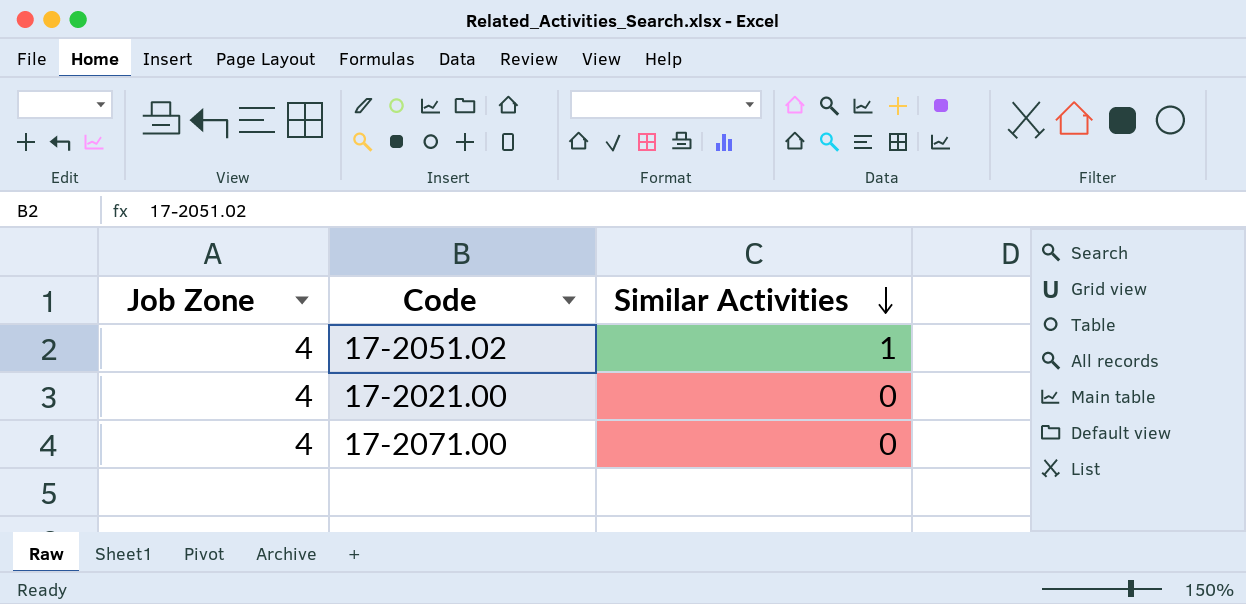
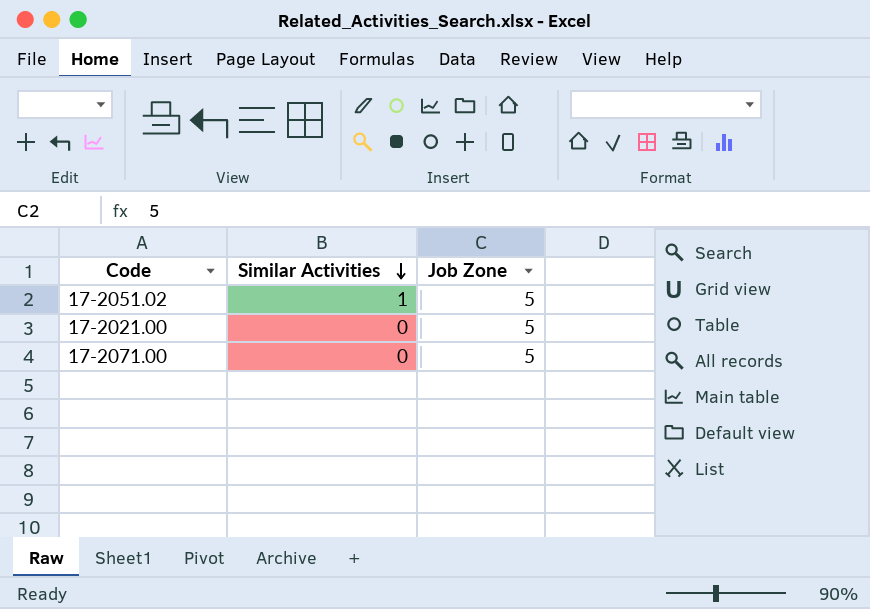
column Job Zone | position: 1 -> 3
17-2051.02 | Job Zone: 4 -> 5
17-2021.00 | Job Zone: 4 -> 5
17-2071.00 | Job Zone: 4 -> 5

